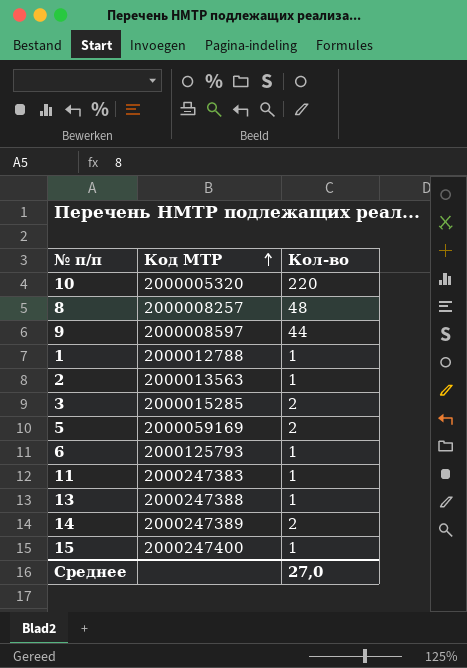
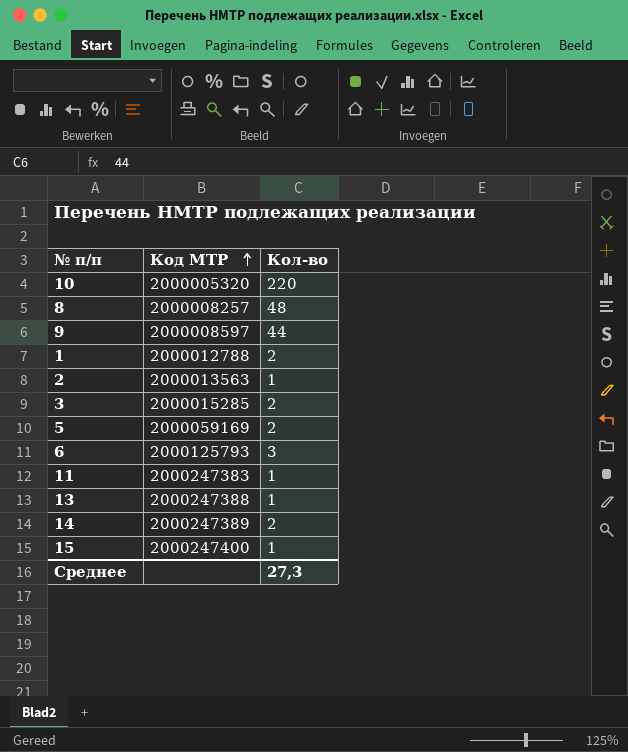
1 | Кол-во: 1 -> 2
6 | Кол-во: 1 -> 3
Среднее | Кол-во: 27,0 -> 27,3

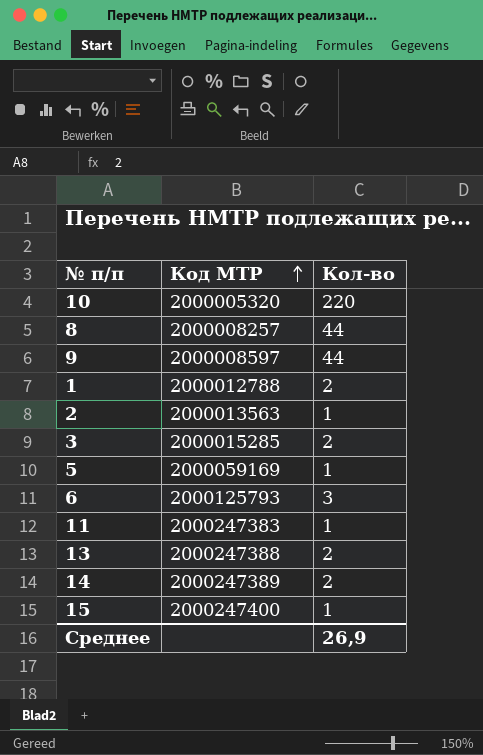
8 | Кол-во: 48 -> 44
5 | Кол-во: 2 -> 1
13 | Кол-во: 1 -> 2
Среднее | Кол-во: 27,3 -> 26,9

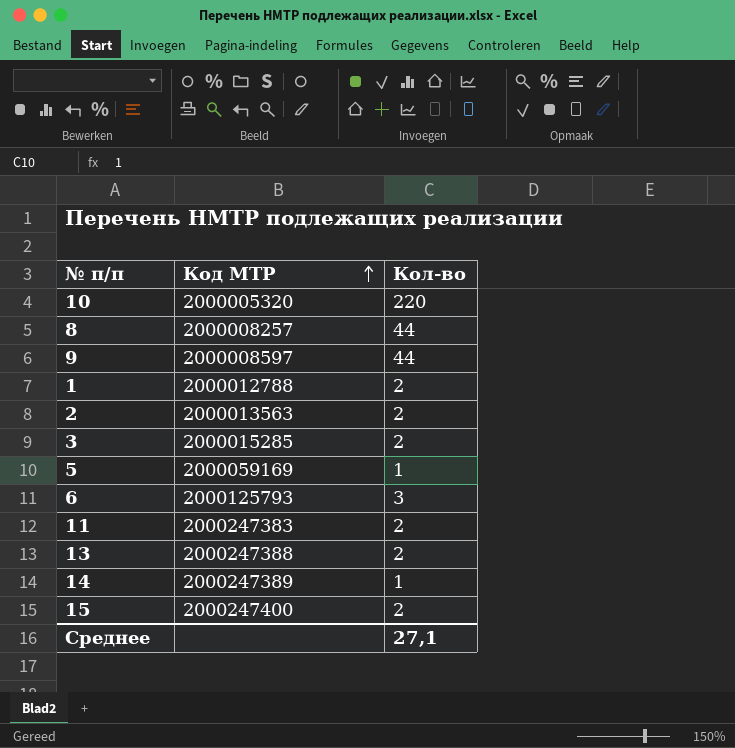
2 | Кол-во: 1 -> 2
11 | Кол-во: 1 -> 2
14 | Кол-во: 2 -> 1
15 | Кол-во: 1 -> 2
Среднее | Кол-во: 26,9 -> 27,1

